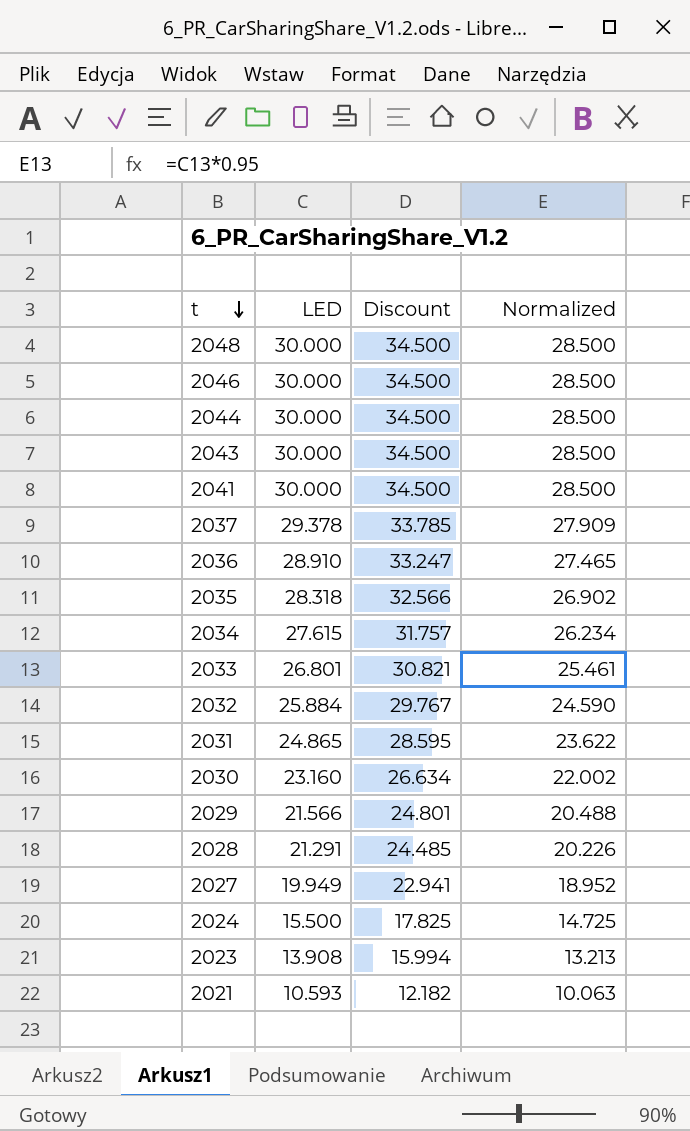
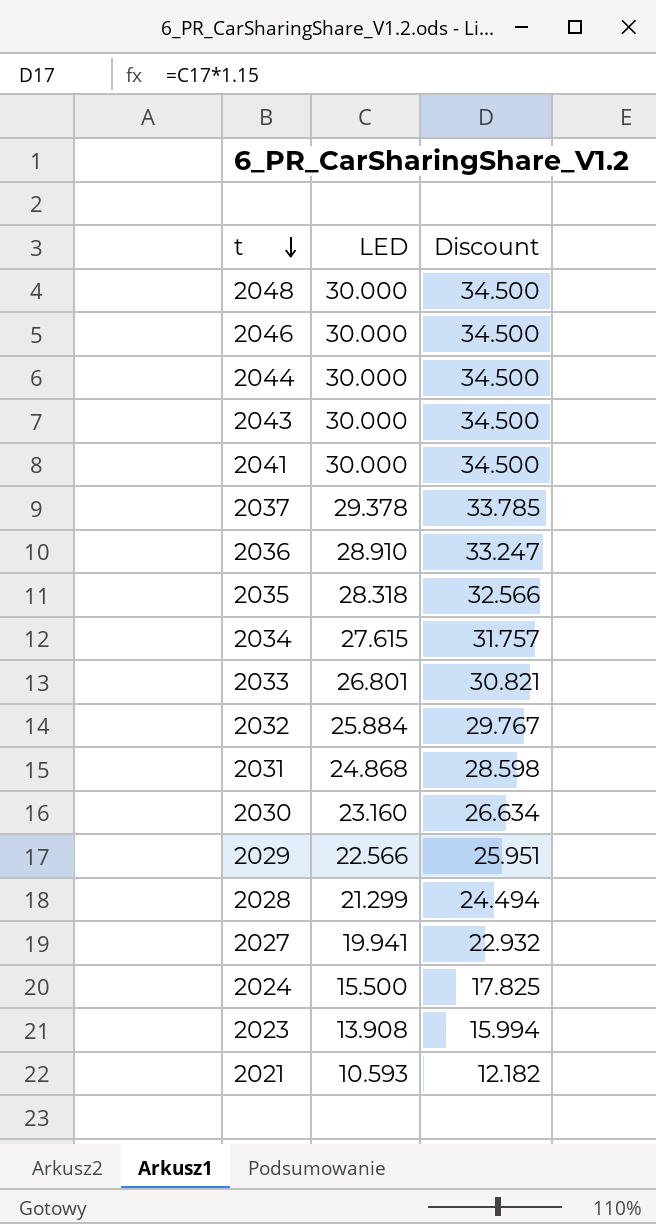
column Normalized | formula: [LED] * 0.95 -> none
2031 | LED: 24.865 -> 24.868
2031 | Discount: 28.595 -> 28.598
2029 | LED: 21.566 -> 22.566
2029 | Discount: 24.801 -> 25.951
2028 | LED: 21.291 -> 21.299
2028 | Discount: 24.485 -> 24.494
2027 | LED: 19.949 -> 19.941
2027 | Discount: 22.941 -> 22.932

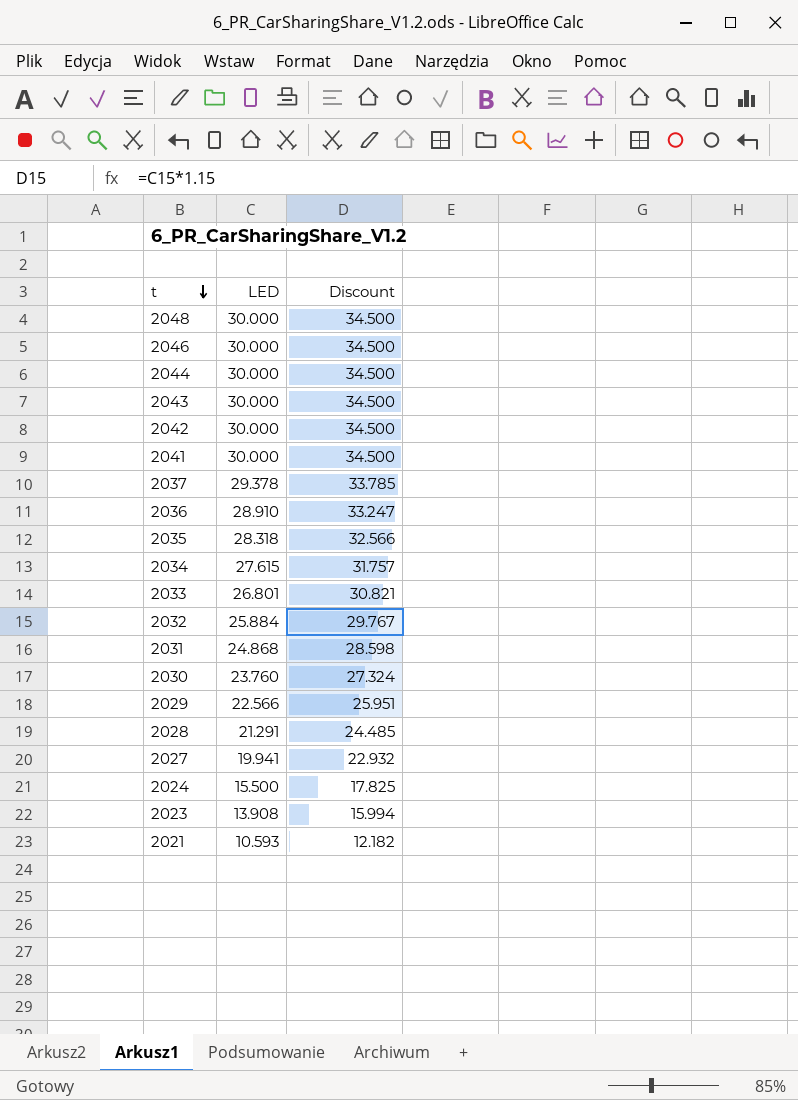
row 2042: none -> 30.000 | 34.500
2030 | LED: 23.160 -> 23.760
2030 | Discount: 26.634 -> 27.324
2028 | LED: 21.299 -> 21.291
2028 | Discount: 24.494 -> 24.485

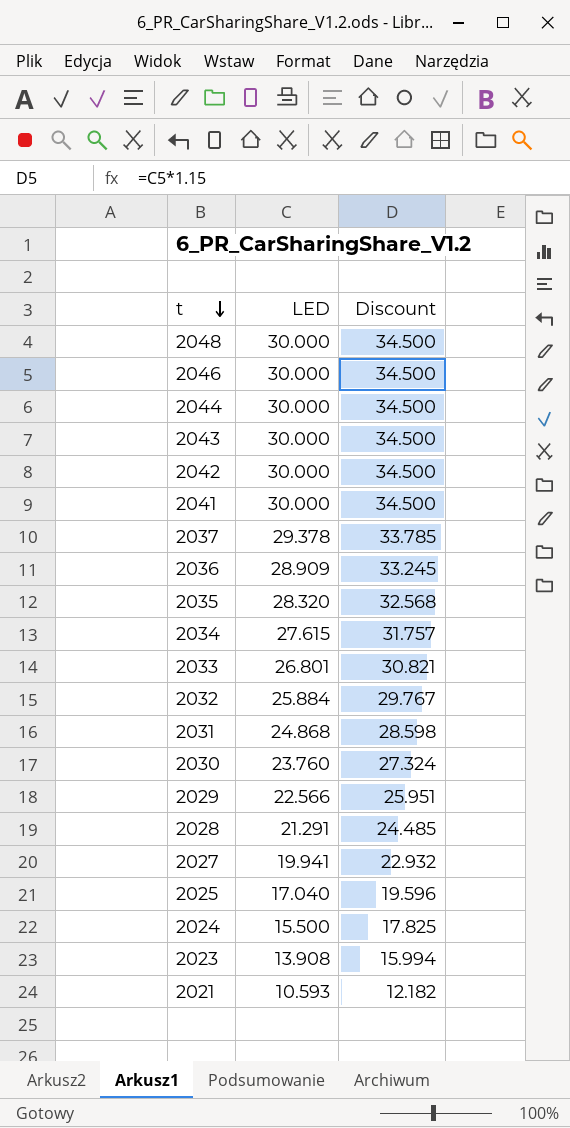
2036 | LED: 28.910 -> 28.909
2036 | Discount: 33.247 -> 33.245
2035 | LED: 28.318 -> 28.320
2035 | Discount: 32.566 -> 32.568
row 2025: none -> 17.040 | 19.596

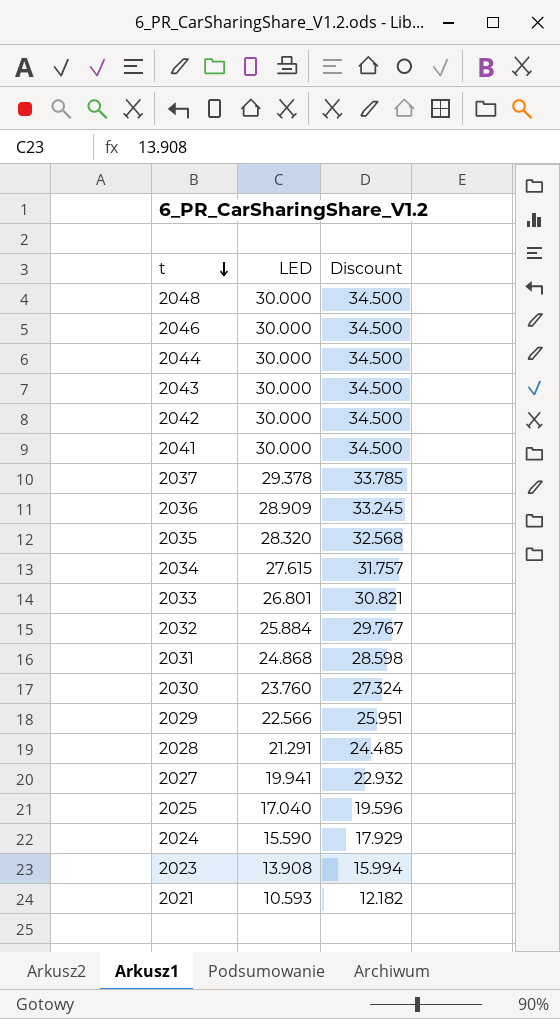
2024 | LED: 15.500 -> 15.590
2024 | Discount: 17.825 -> 17.929

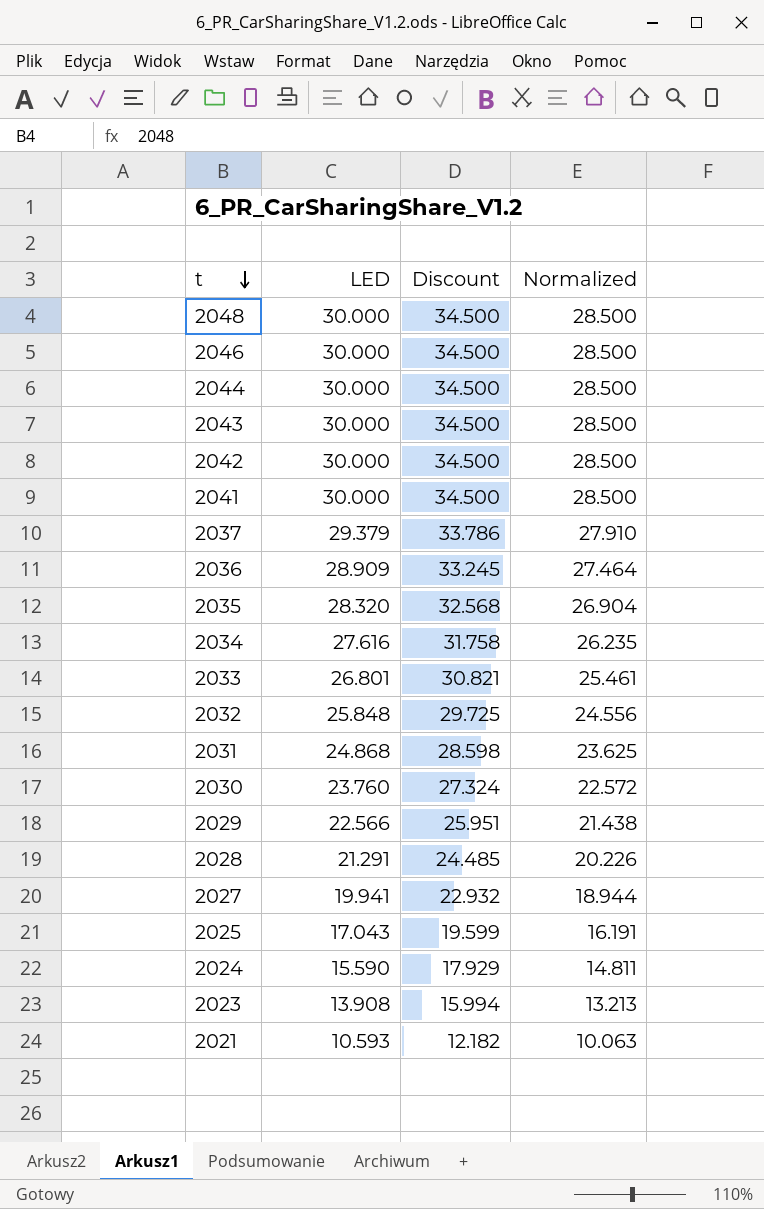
column Normalized | formula: none -> [LED] * 0.95
2037 | LED: 29.378 -> 29.379
2037 | Discount: 33.785 -> 33.786
2034 | LED: 27.615 -> 27.616
2034 | Discount: 31.757 -> 31.758
2032 | LED: 25.884 -> 25.848
2032 | Discount: 29.767 -> 29.725
2025 | LED: 17.040 -> 17.043
2025 | Discount: 19.596 -> 19.599

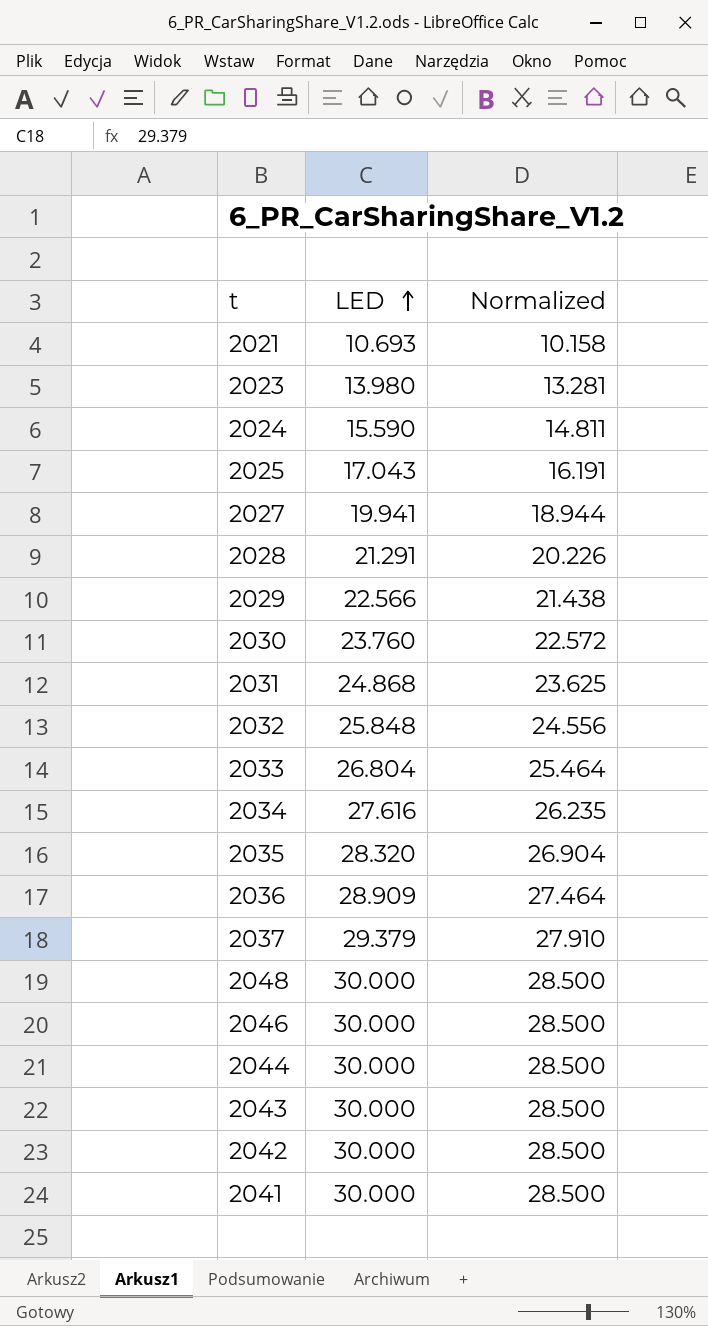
row order: t descending -> LED ascending
column Discount | formula: [LED] * 1.15 -> none
2021 | LED: 10.593 -> 10.693
2021 | Normalized: 10.063 -> 10.158
2023 | LED: 13.908 -> 13.980
2023 | Normalized: 13.213 -> 13.281
2033 | LED: 26.801 -> 26.804
2033 | Normalized: 25.461 -> 25.464

